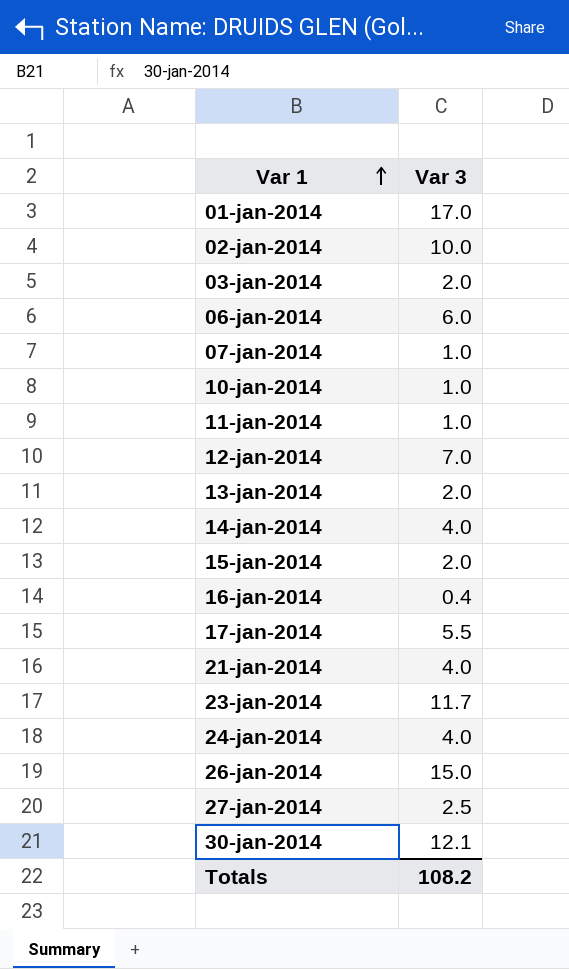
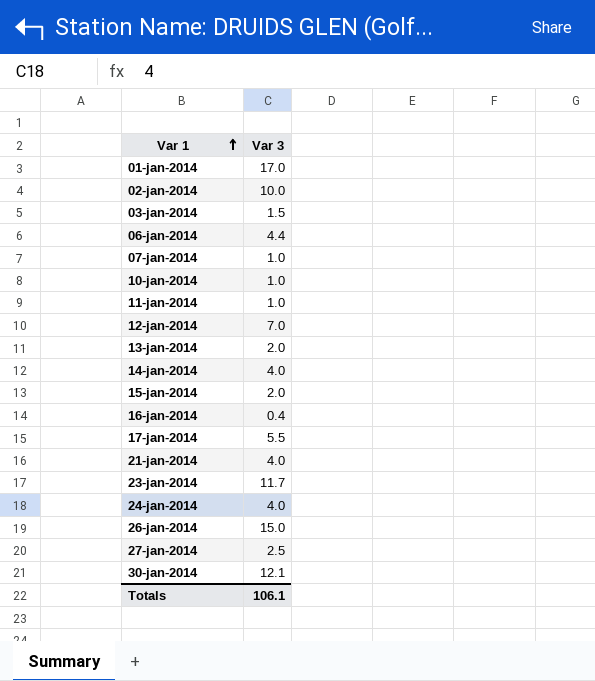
03-jan-2014 | Var 3: 2.0 -> 1.5
06-jan-2014 | Var 3: 6.0 -> 4.4
Totals | Var 3: 108.2 -> 106.1

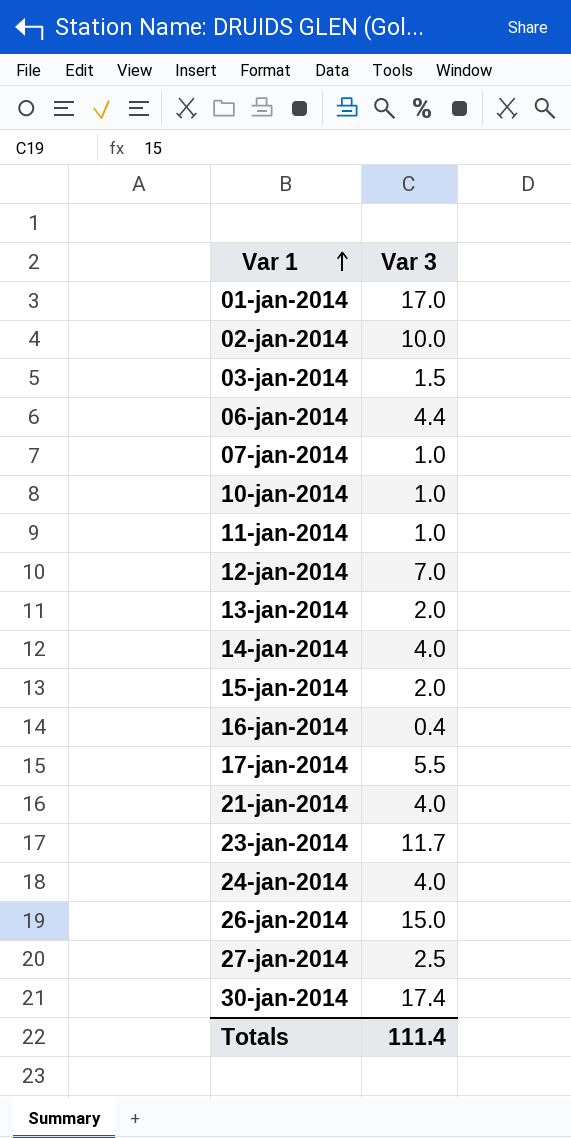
30-jan-2014 | Var 3: 12.1 -> 17.4
Totals | Var 3: 106.1 -> 111.4

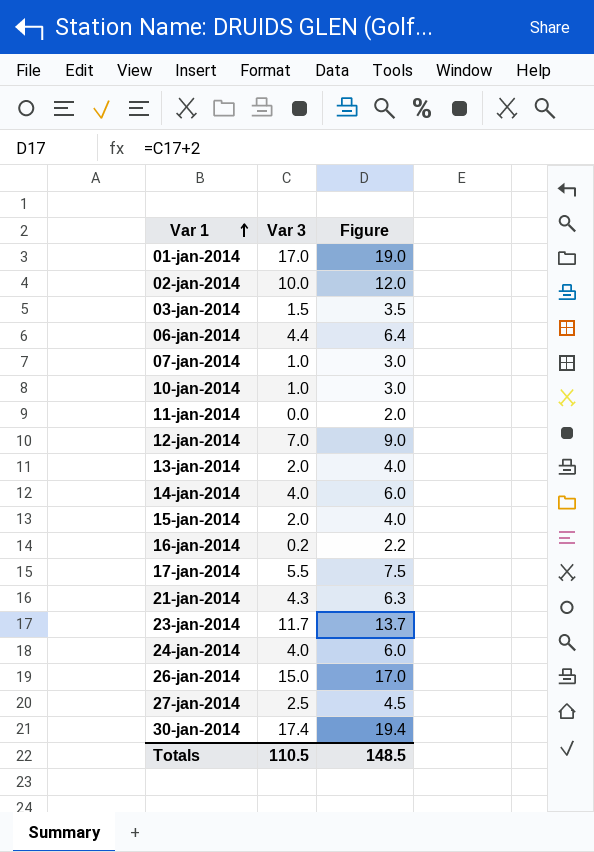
column Figure | formula: none -> [Var 3] + 2
11-jan-2014 | Var 3: 1.0 -> 0.0
16-jan-2014 | Var 3: 0.4 -> 0.2
21-jan-2014 | Var 3: 4.0 -> 4.3
Totals | Var 3: 111.4 -> 110.5

